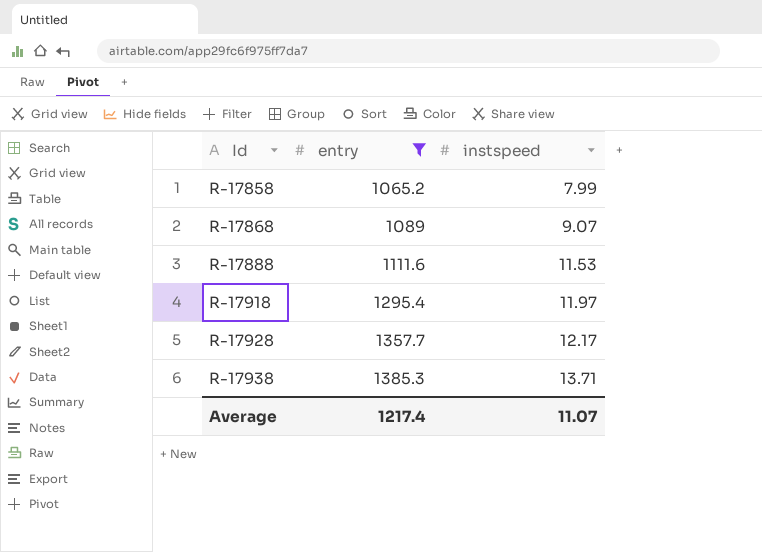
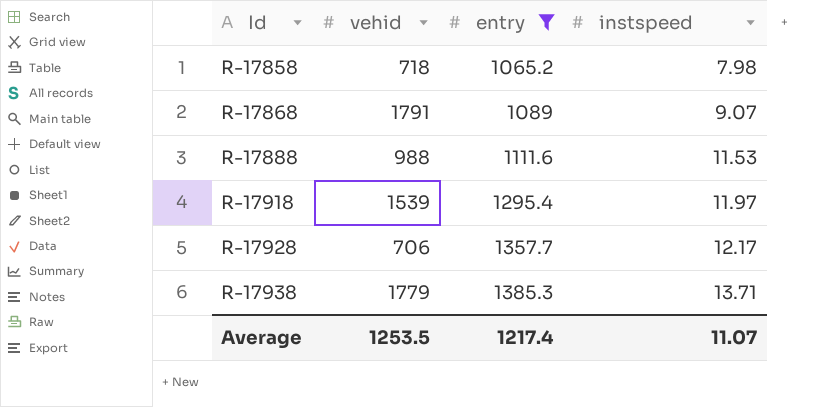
column vehid | position: none -> 2
R-17858 | instspeed: 7.99 -> 7.98

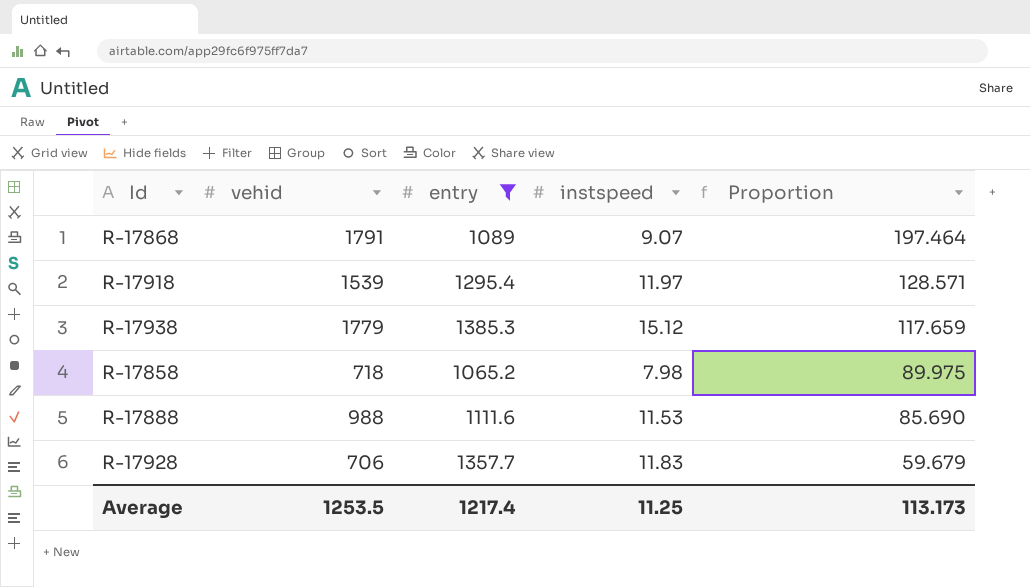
row order: Id ascending -> Proportion descending
column Proportion | formula: none -> [vehid] / [instspeed]
R-17938 | instspeed: 13.71 -> 15.12
R-17928 | instspeed: 12.17 -> 11.83
Average | instspeed: 11.07 -> 11.25

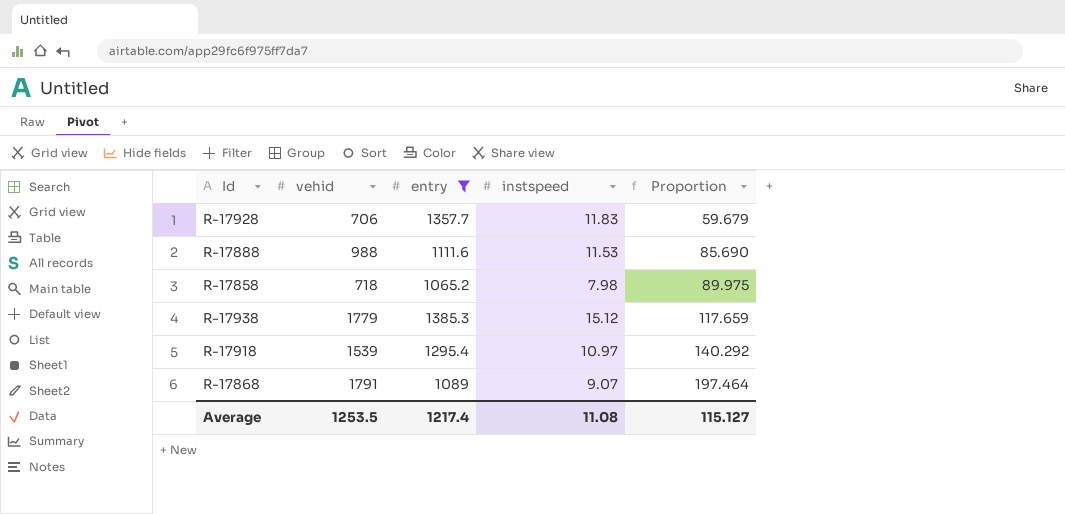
row order: Proportion descending -> Proportion ascending
R-17918 | instspeed: 11.97 -> 10.97
R-17918 | Proportion: 128.571 -> 140.292
Average | instspeed: 11.25 -> 11.08
Average | Proportion: 113.173 -> 115.127

